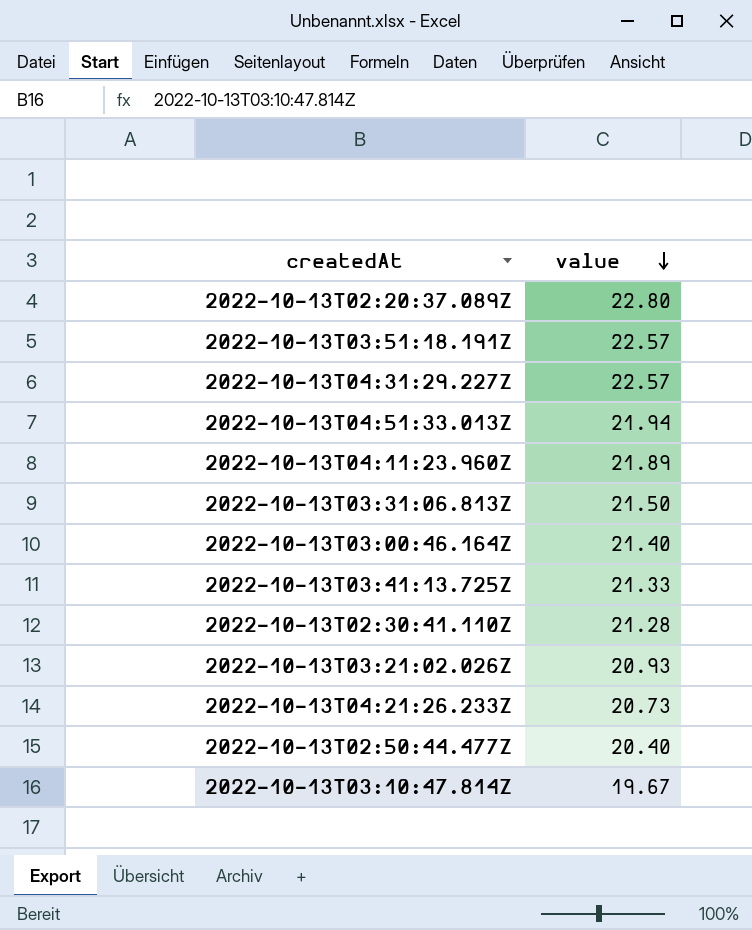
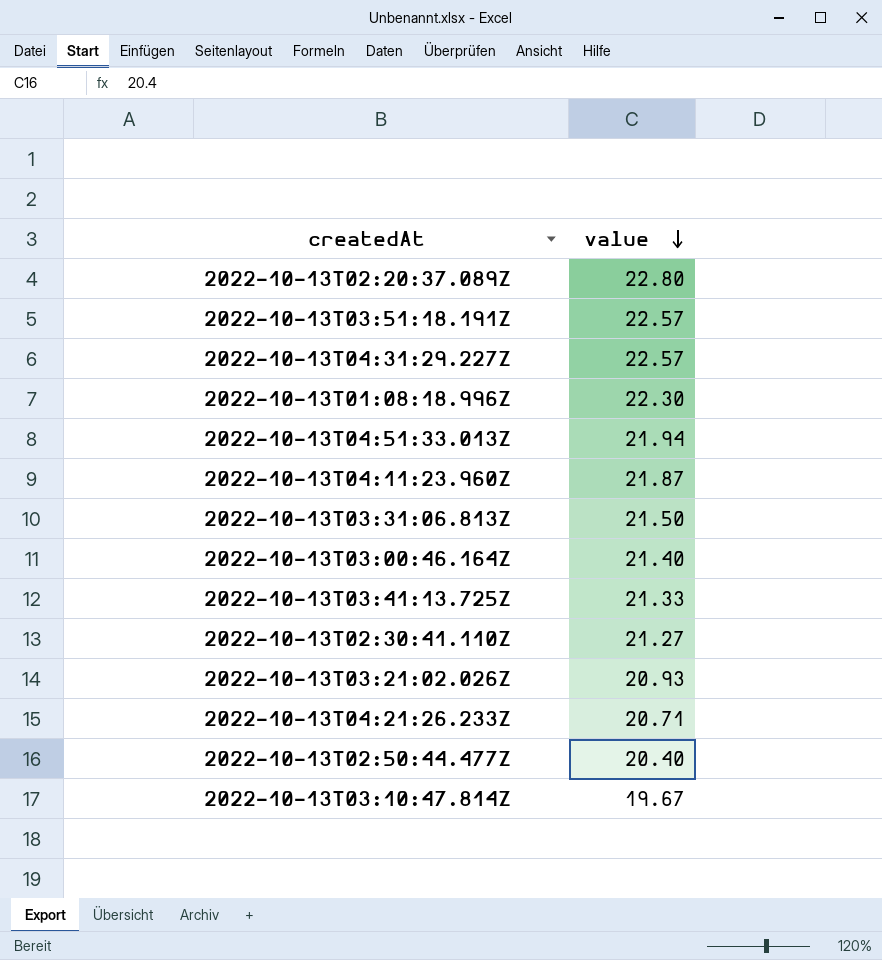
row 2022-10-13T01:08:18.996Z: none -> 22.30
2022-10-13T04:11:23.960Z | value: 21.89 -> 21.87
2022-10-13T02:30:41.110Z | value: 21.28 -> 21.27
2022-10-13T04:21:26.233Z | value: 20.73 -> 20.71

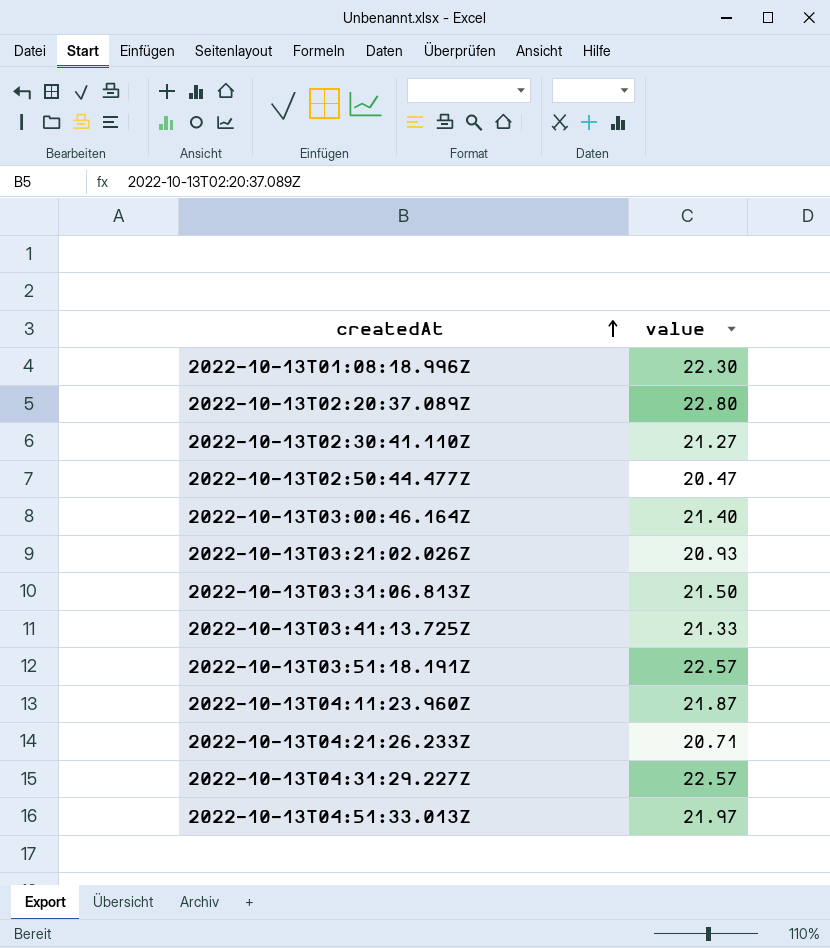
row order: value descending -> createdAt ascending
row 2022-10-13T03:10:47.814Z: 19.67 -> none
2022-10-13T02:50:44.477Z | value: 20.40 -> 20.47
2022-10-13T04:51:33.013Z | value: 21.94 -> 21.97

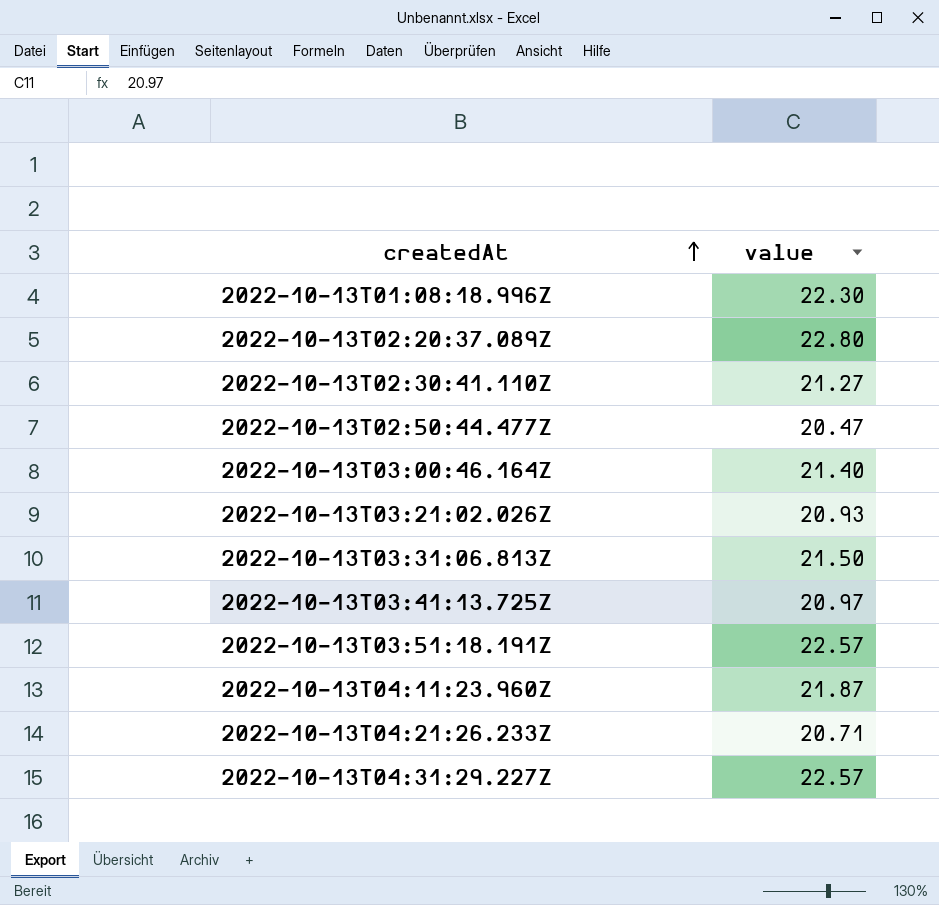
row 2022-10-13T04:51:33.013Z: 21.97 -> none
2022-10-13T03:41:13.725Z | value: 21.33 -> 20.97

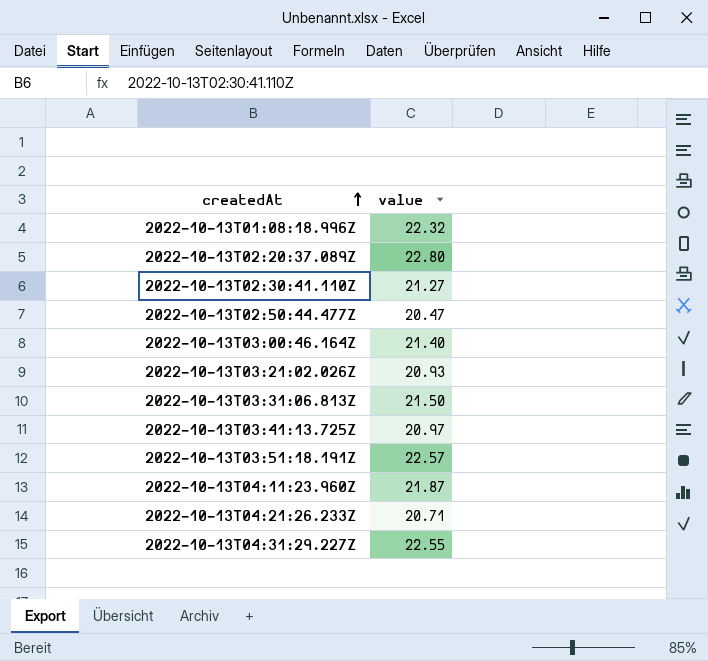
2022-10-13T01:08:18.996Z | value: 22.30 -> 22.32
2022-10-13T04:31:29.227Z | value: 22.57 -> 22.55

